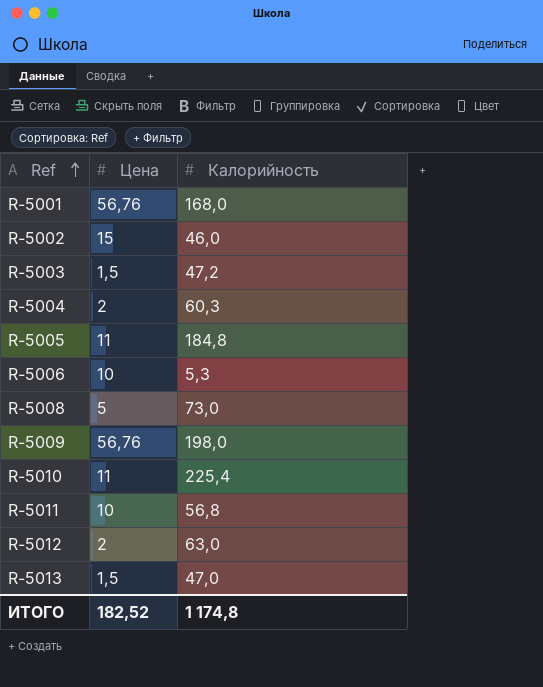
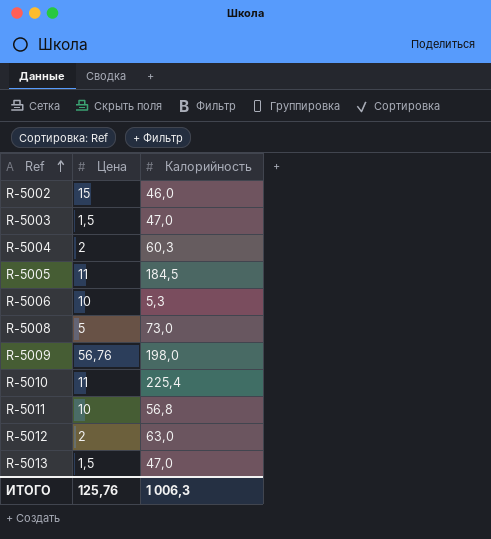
row R-5001: 56,76 | 168,0 -> none
R-5003 | Калорийность: 47,2 -> 47,0
R-5005 | Калорийность: 184,8 -> 184,5
ИТОГО | Цена: 182,52 -> 125,76
ИТОГО | Калорийность: 1 174,8 -> 1 006,3

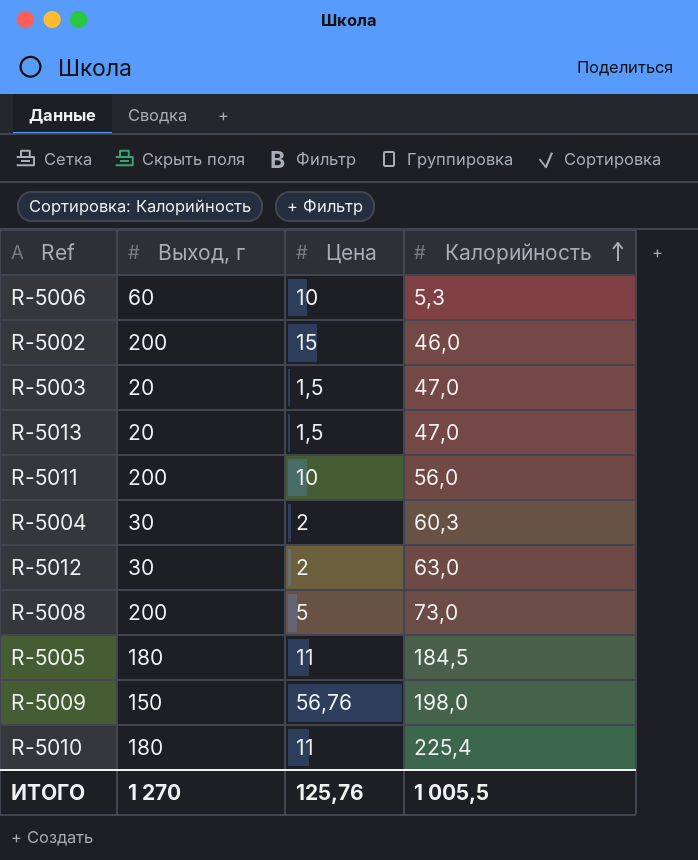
row order: Ref ascending -> Калорийность ascending
column Выход, г | position: none -> 2
R-5011 | Калорийность: 56,8 -> 56,0
ИТОГО | Калорийность: 1 006,3 -> 1 005,5

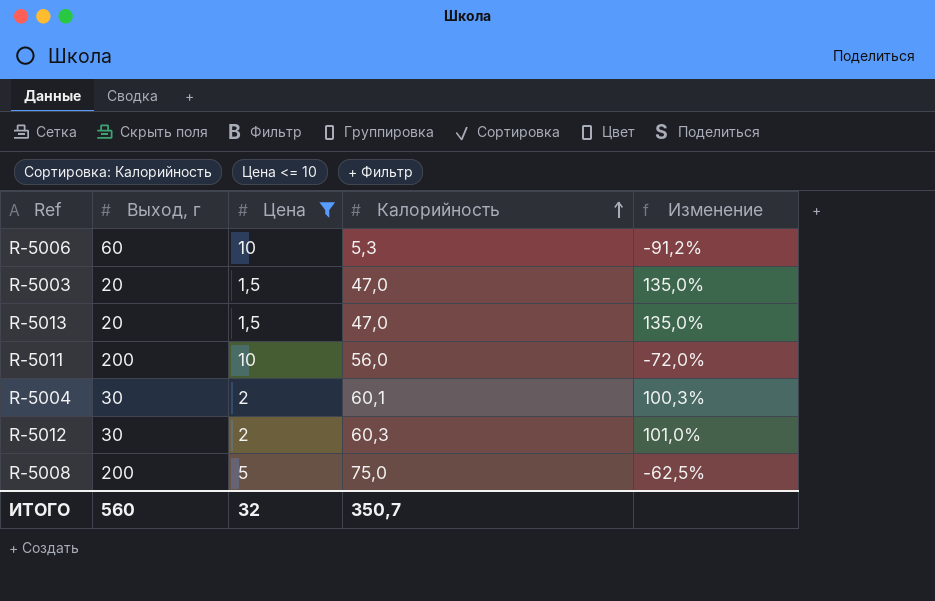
filter: none -> Цена <= 10
column Изменение | formula: none -> ([Калорийность] - [Выход, г]) / [Выход, г]
R-5004 | Калорийность: 60,3 -> 60,1
R-5012 | Калорийность: 63,0 -> 60,3
R-5008 | Калорийность: 73,0 -> 75,0
ИТОГО | Выход, г: 1 270 -> 560
ИТОГО | Цена: 125,76 -> 32
ИТОГО | Калорийность: 1 005,5 -> 350,7

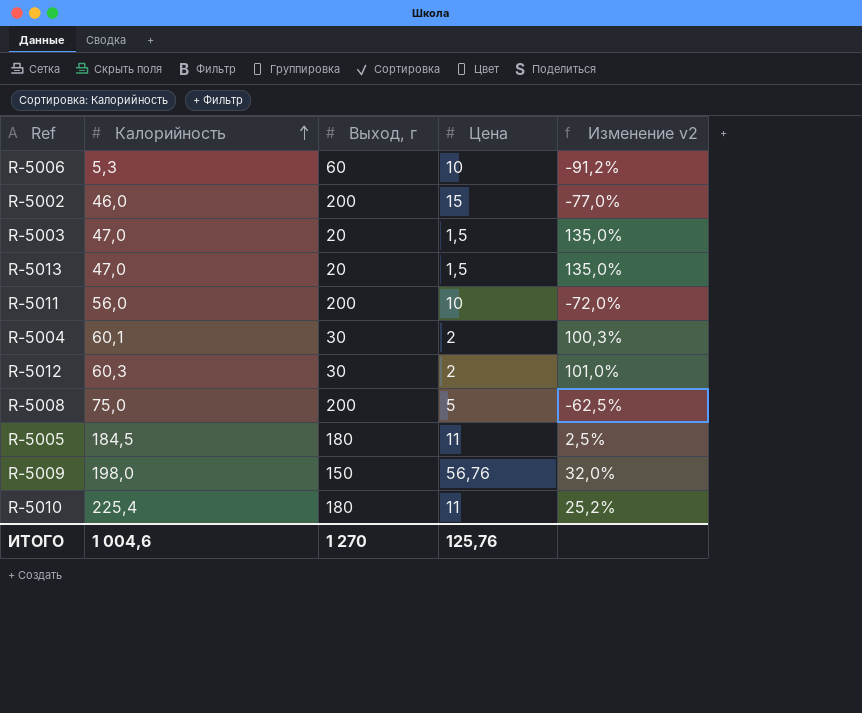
filter: Цена <= 10 -> none
column Калорийность | position: 4 -> 2
column name: Изменение -> Изменение v2
ИТОГО | Калорийность: 350,7 -> 1 004,6
ИТОГО | Выход, г: 560 -> 1 270
ИТОГО | Цена: 32 -> 125,76

